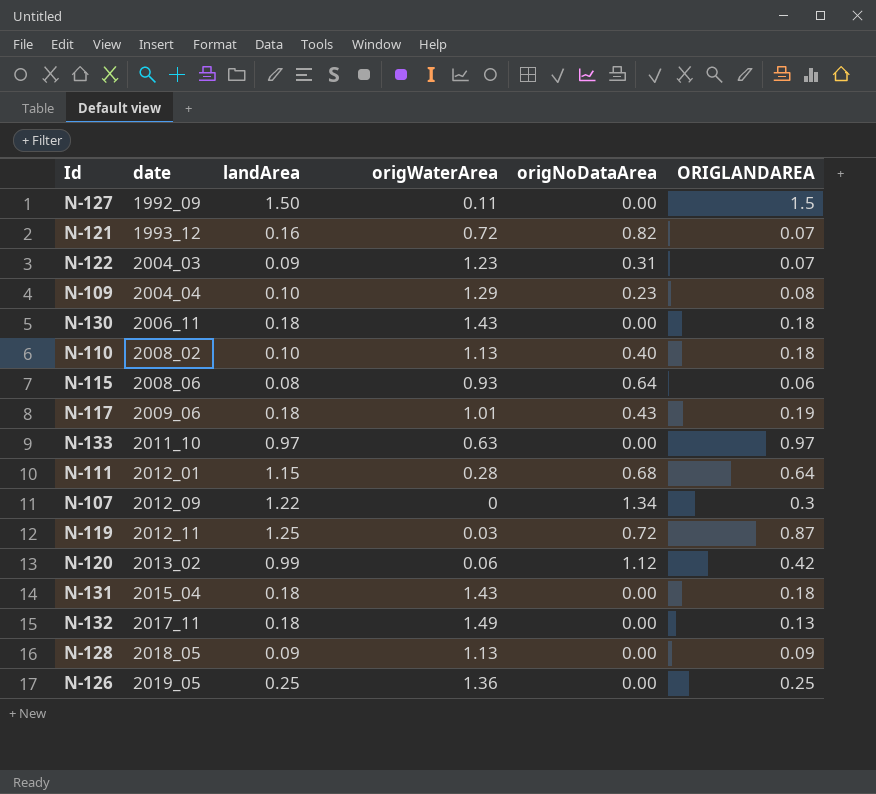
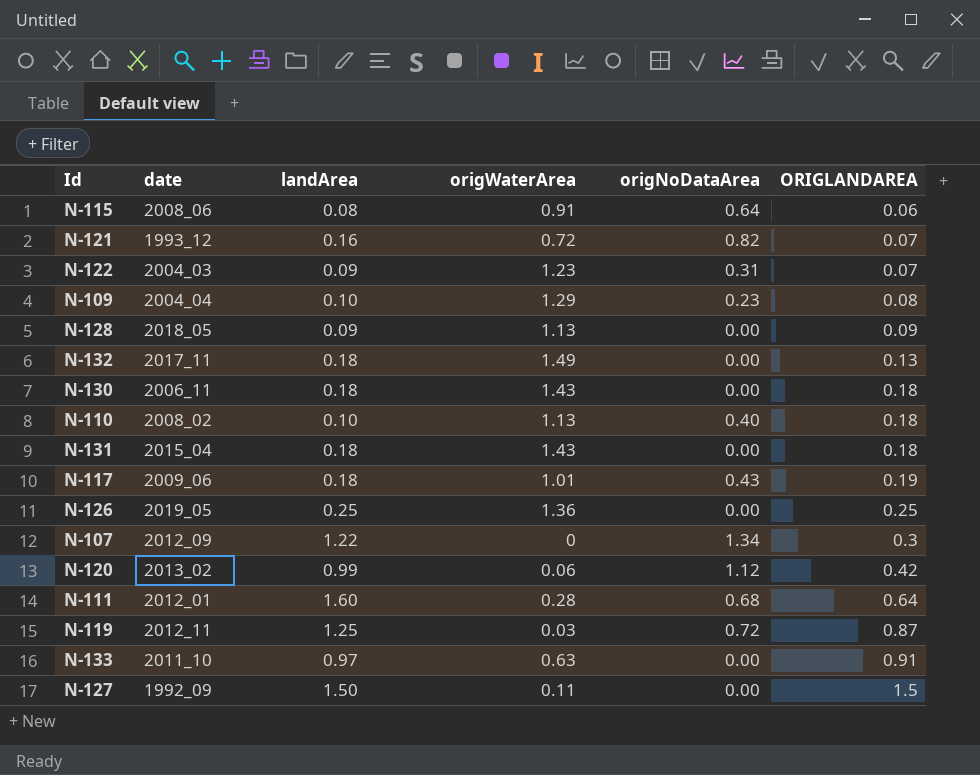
row order: date ascending -> ORIGLANDAREA ascending
N-115 | origWaterArea: 0.93 -> 0.91
N-111 | landArea: 1.15 -> 1.60
N-133 | ORIGLANDAREA: 0.97 -> 0.91

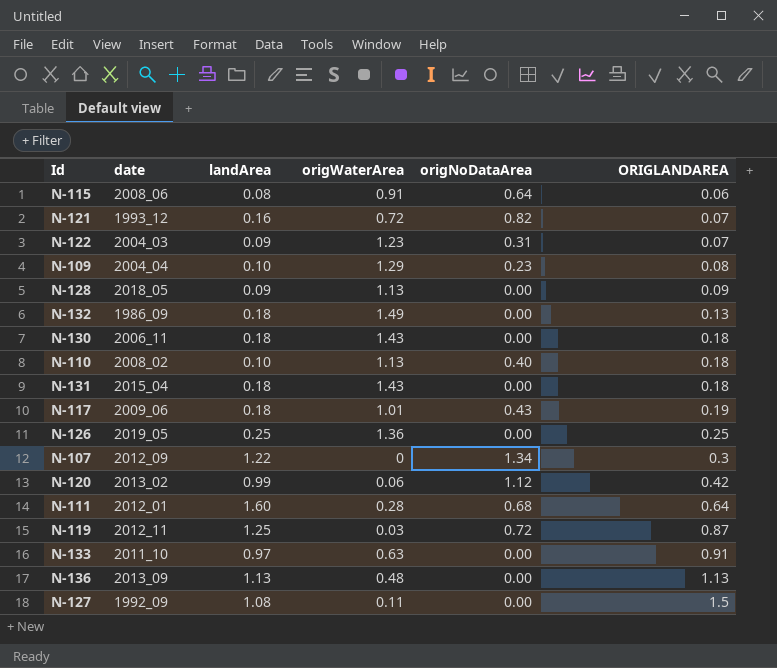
N-132 | date: 2017_11 -> 1986_09
row N-136: none -> 2013_09 | 1.13 | 0.48 | 0.00 | 1.13
N-127 | landArea: 1.50 -> 1.08

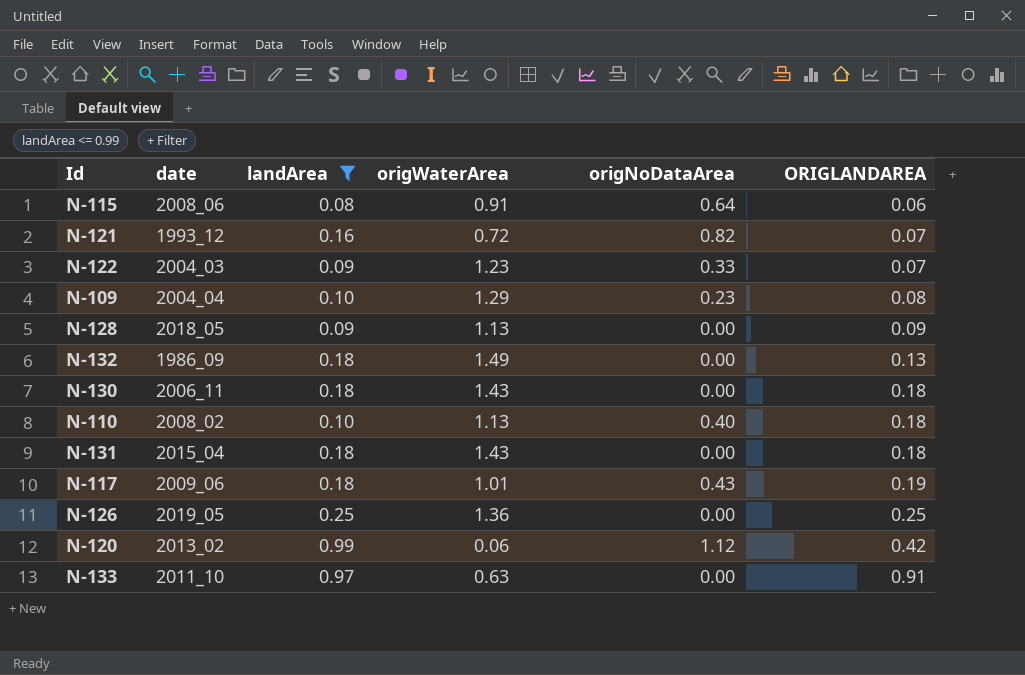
filter: none -> landArea <= 0.99
N-122 | origNoDataArea: 0.31 -> 0.33

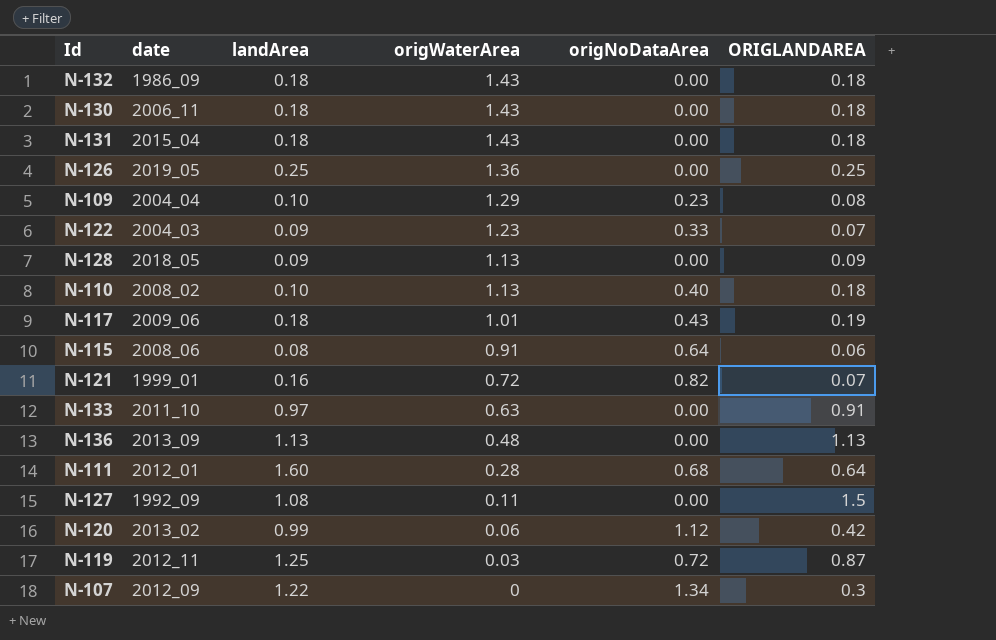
filter: landArea <= 0.99 -> none
row order: ORIGLANDAREA ascending -> origWaterArea descending
N-132 | origWaterArea: 1.49 -> 1.43
N-132 | ORIGLANDAREA: 0.13 -> 0.18
N-121 | date: 1993_12 -> 1999_01

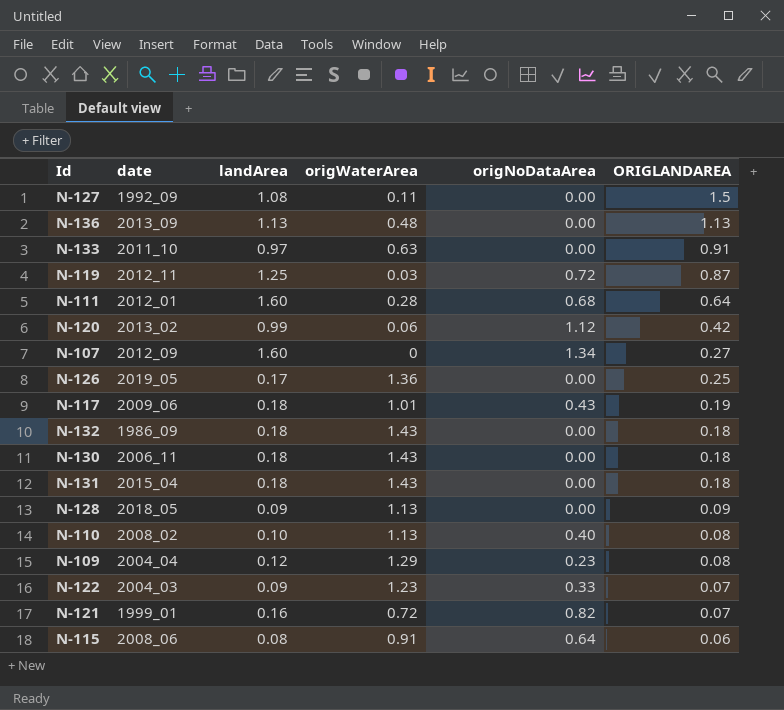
row order: origWaterArea descending -> ORIGLANDAREA descending
N-107 | landArea: 1.22 -> 1.60
N-107 | ORIGLANDAREA: 0.3 -> 0.27
N-126 | landArea: 0.25 -> 0.17
N-110 | ORIGLANDAREA: 0.18 -> 0.08
N-109 | landArea: 0.10 -> 0.12

